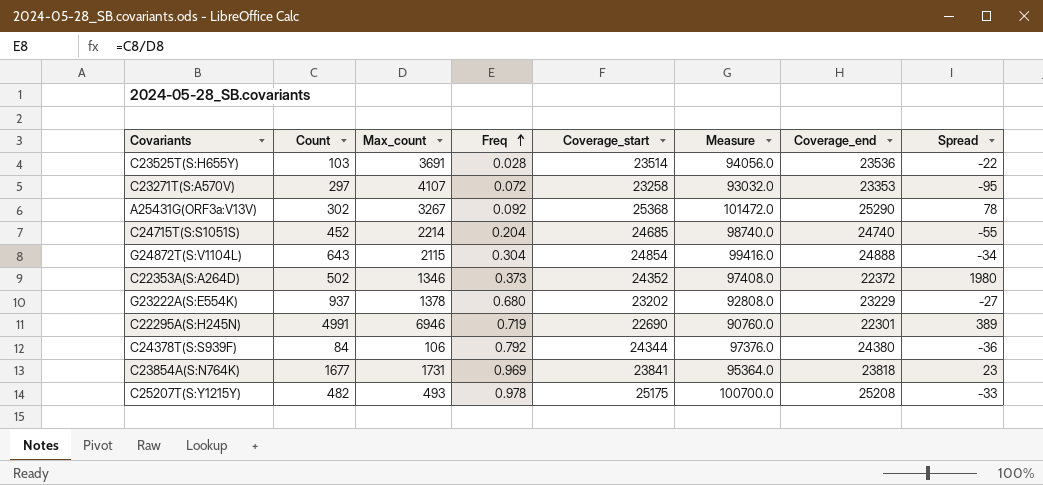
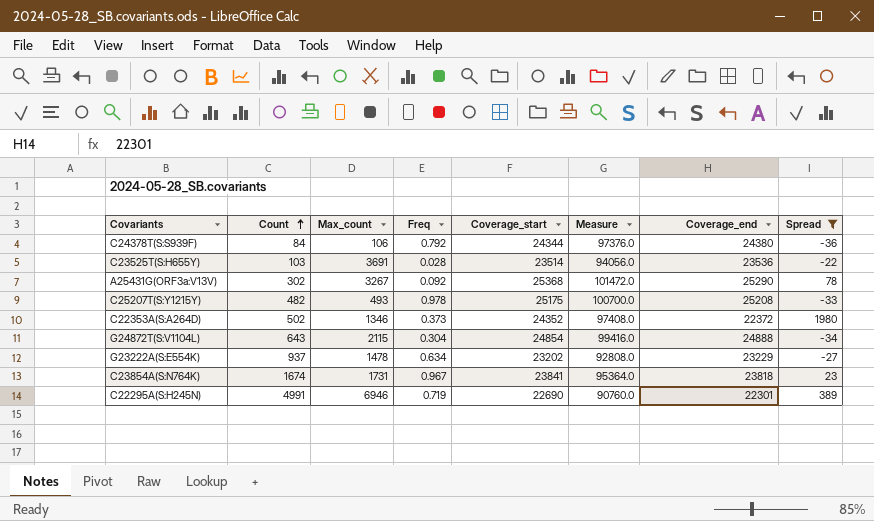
filter: none -> Spread >= -36
row order: Freq ascending -> Count ascending
G23222A(S:E554K) | Max_count: 1378 -> 1478
G23222A(S:E554K) | Freq: 0.680 -> 0.634
C23854A(S:N764K) | Count: 1677 -> 1674
C23854A(S:N764K) | Freq: 0.969 -> 0.967

